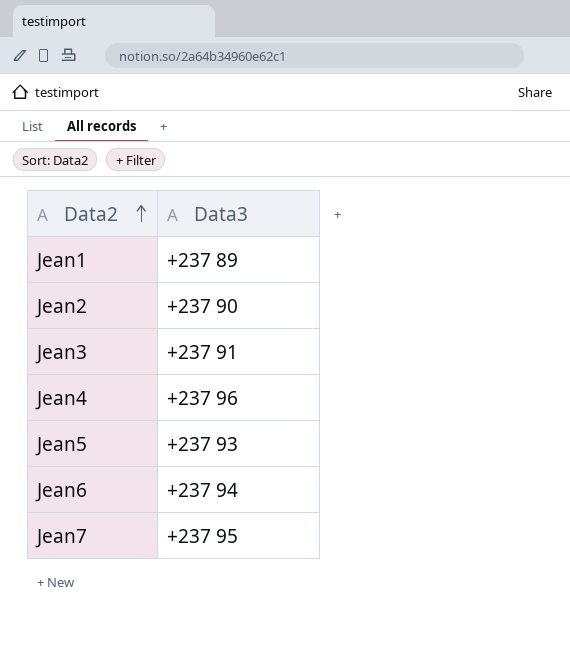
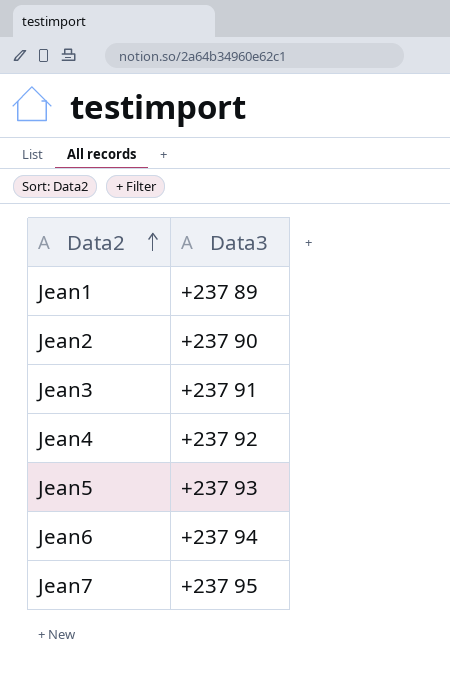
Jean4 | Data3: +237 96 -> +237 92

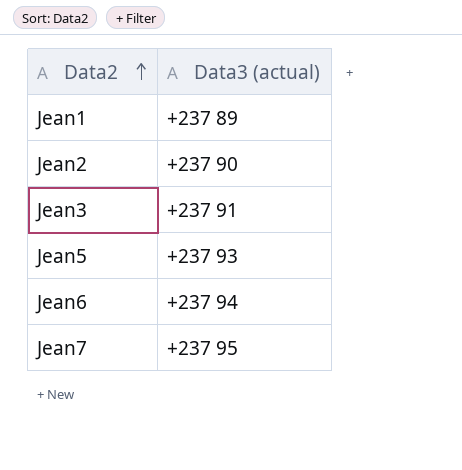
column name: Data3 -> Data3 (actual)
row Jean4: +237 92 -> none

